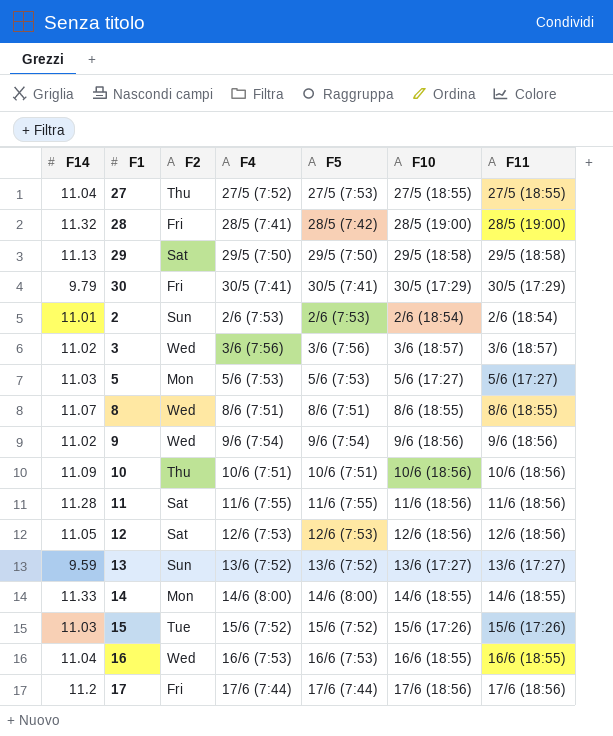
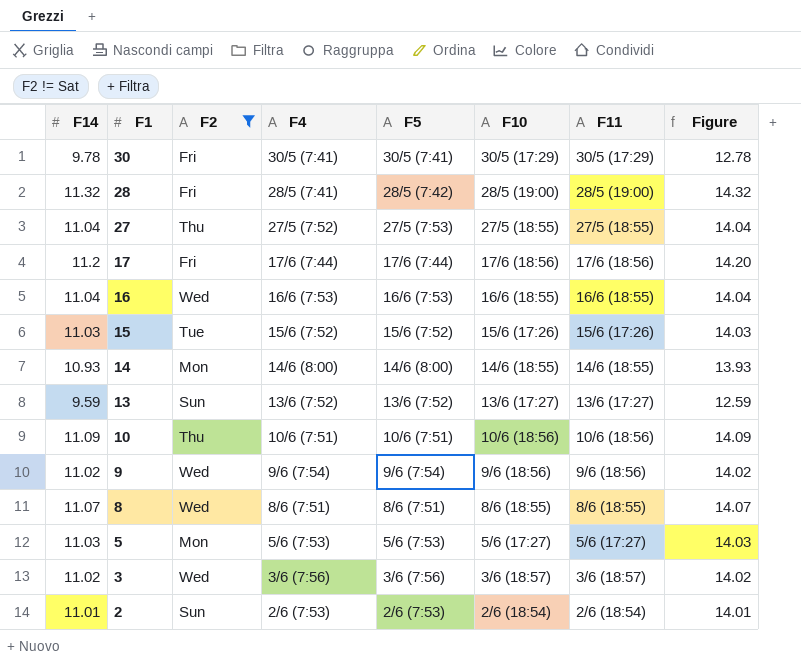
filter: none -> F2 != Sat
row order: none -> F1 descending
column Figure | formula: none -> [F14] + 3
30 | F14: 9.79 -> 9.78
14 | F14: 11.33 -> 10.93

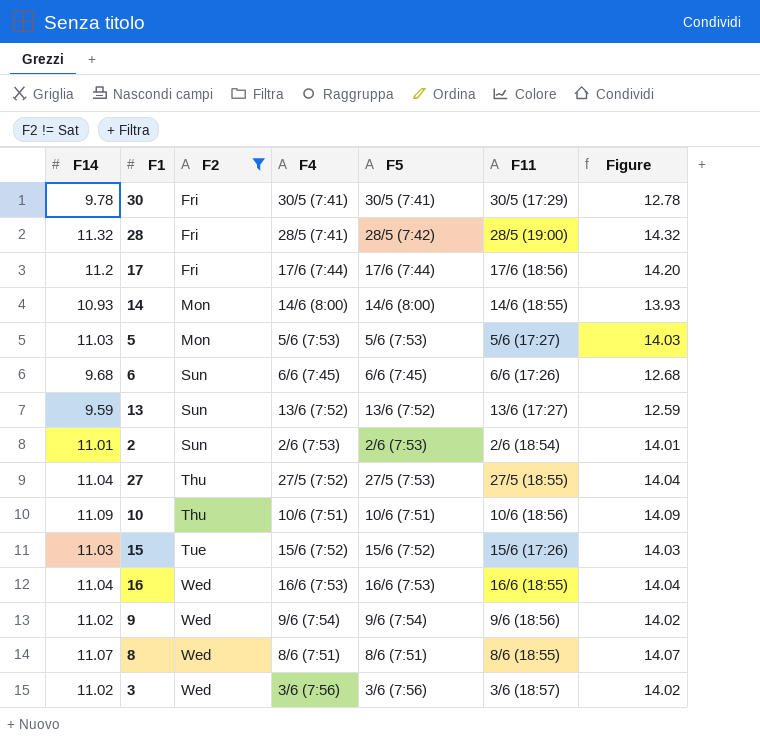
row order: F1 descending -> F2 ascending
column F10 | position: 6 -> none
row 6: none -> 9.68 | Sun | 6/6 (7:45) | 6/6 (7:45) | 6/6 (17:26) | 12.68

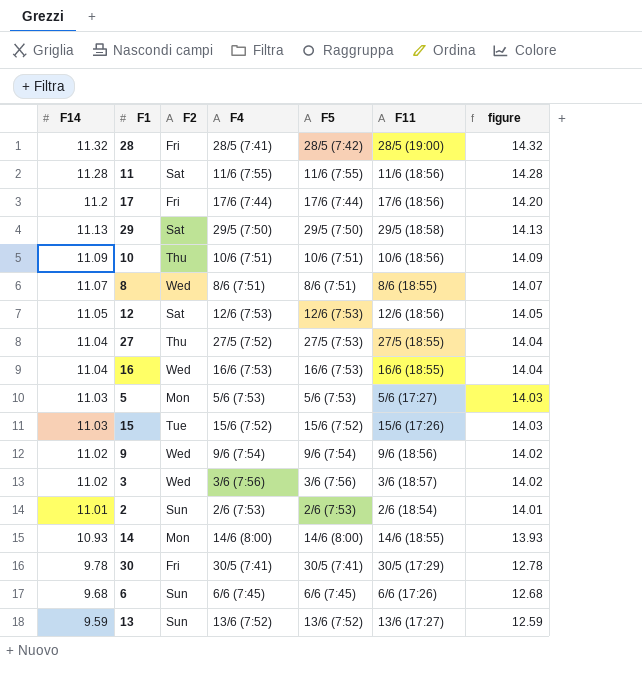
filter: F2 != Sat -> none
row order: F2 ascending -> F14 descending
column name: Figure -> figure

